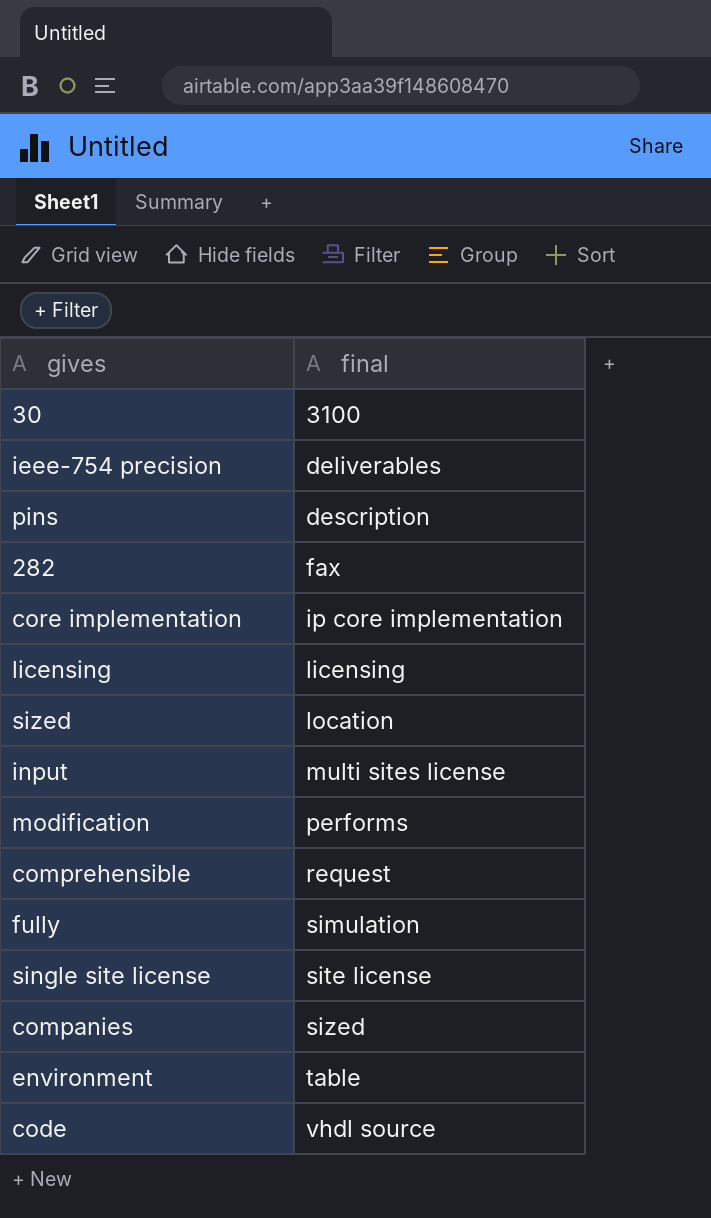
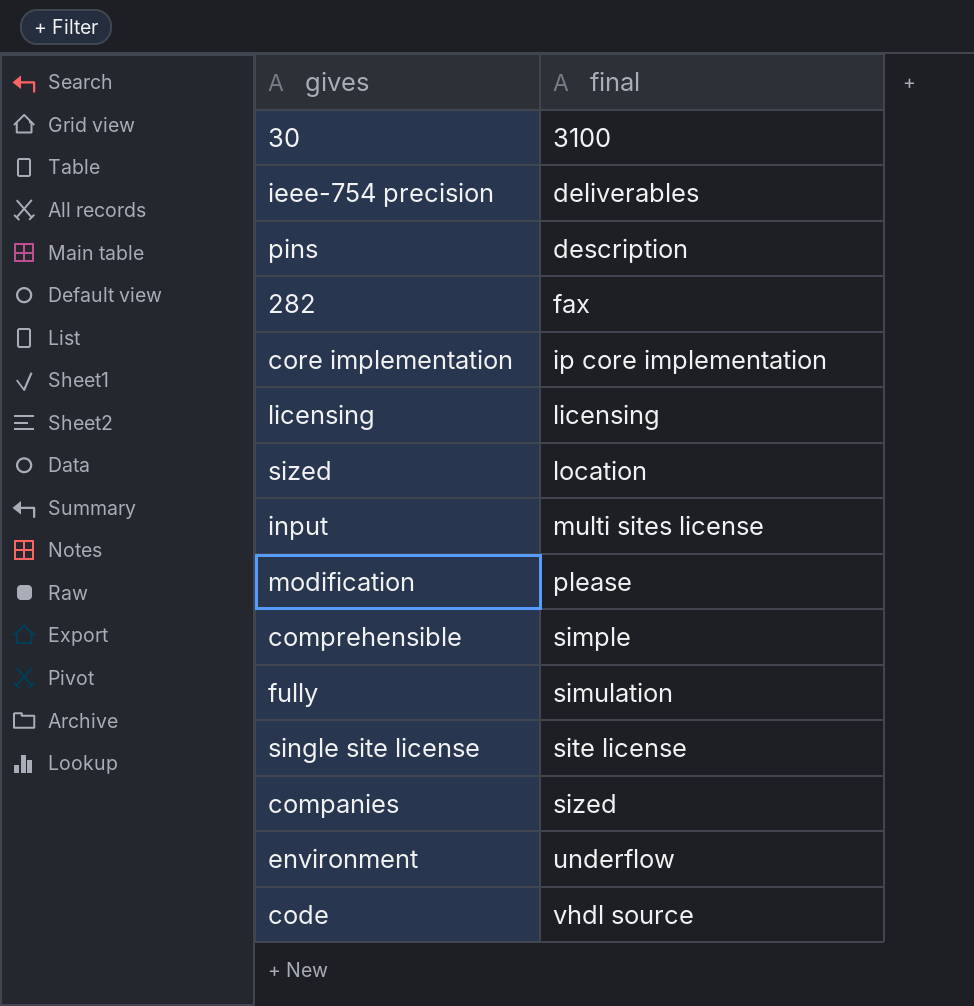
modification | final: performs -> please
comprehensible | final: request -> simple
environment | final: table -> underflow

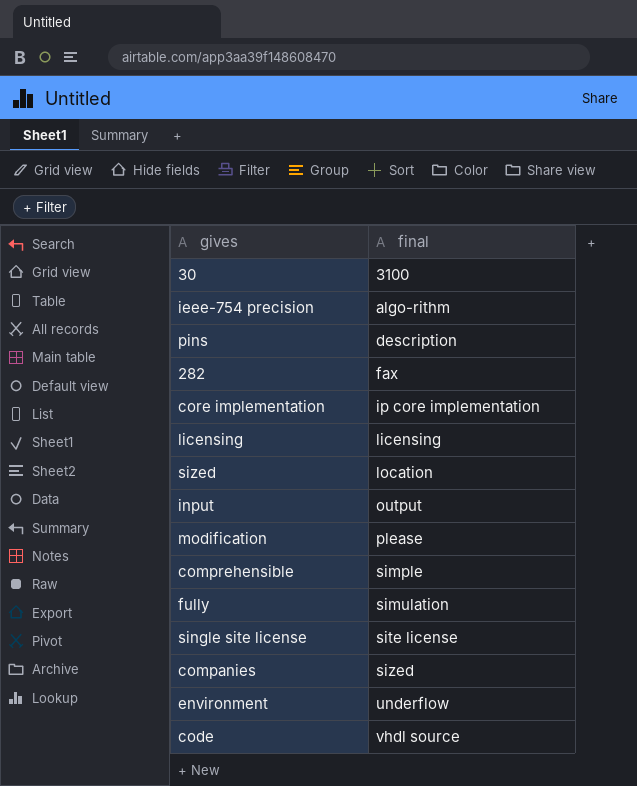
ieee-754 precision | final: deliverables -> algo-rithm
input | final: multi sites license -> output

